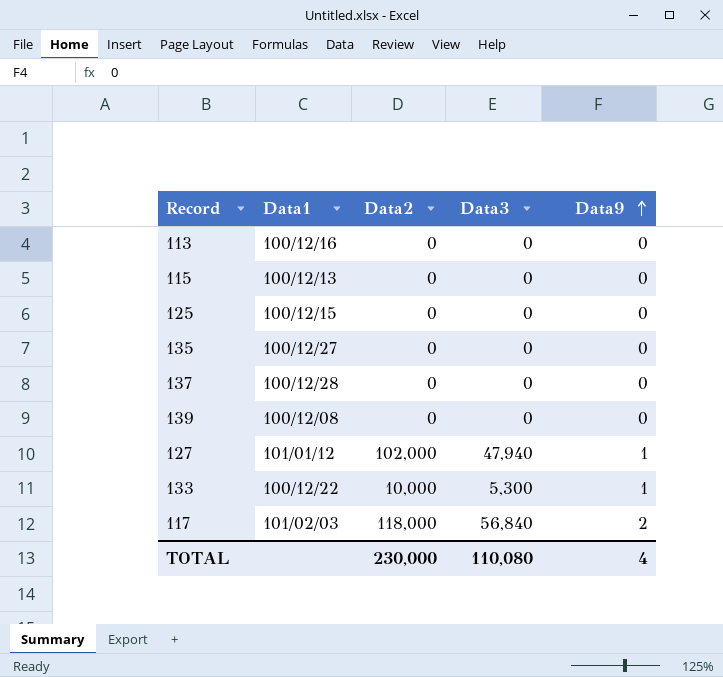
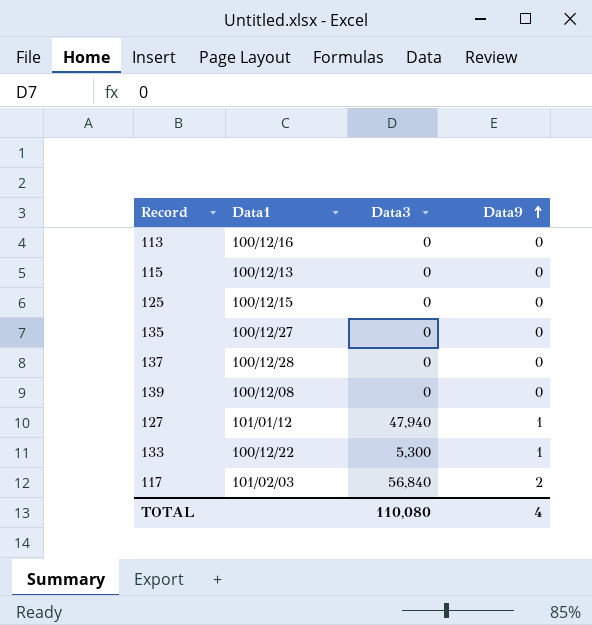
column Data2 | position: 3 -> none

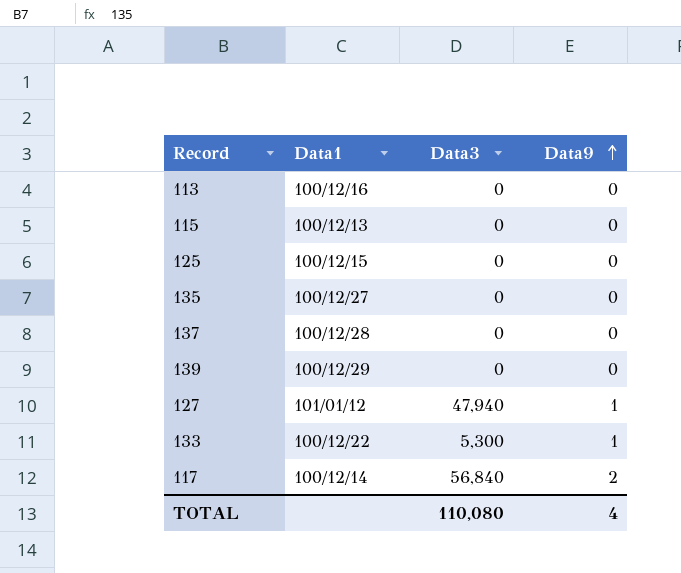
139 | Data1: 100/12/08 -> 100/12/29
117 | Data1: 101/02/03 -> 100/12/14

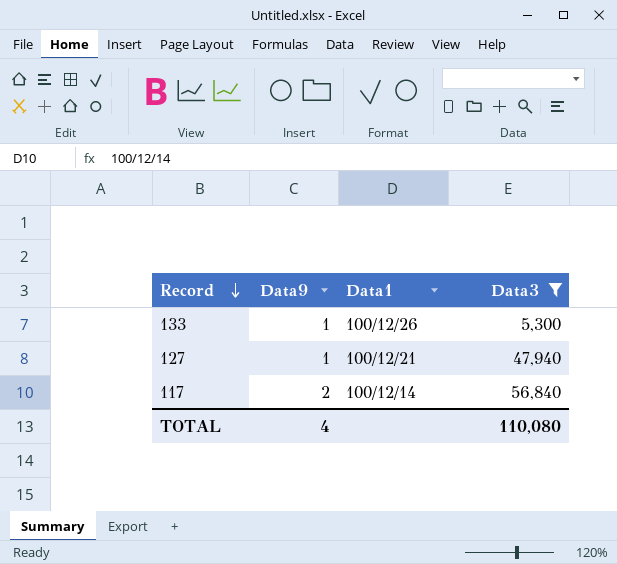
filter: none -> Data3 != 0
row order: Data9 ascending -> Record descending
column Data9 | position: 4 -> 2
133 | Data1: 100/12/22 -> 100/12/26
127 | Data1: 101/01/12 -> 100/12/21

